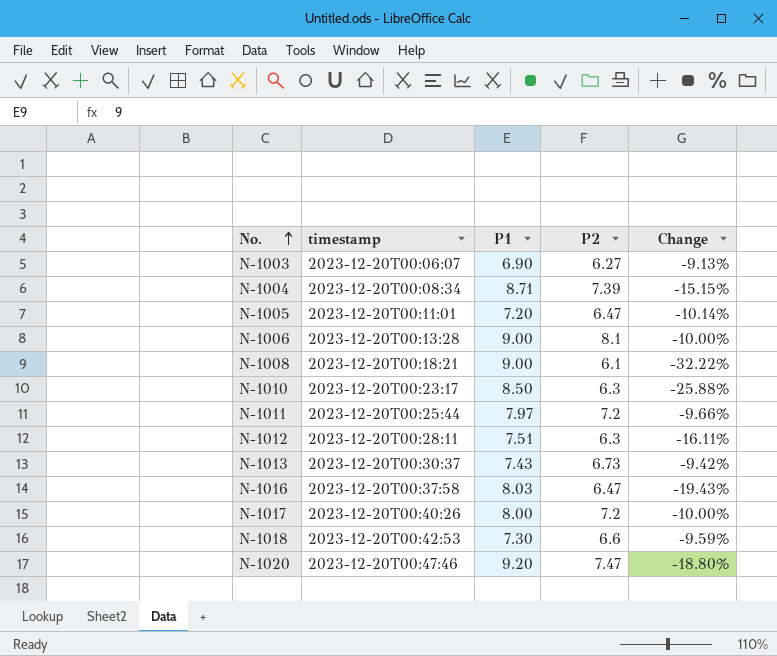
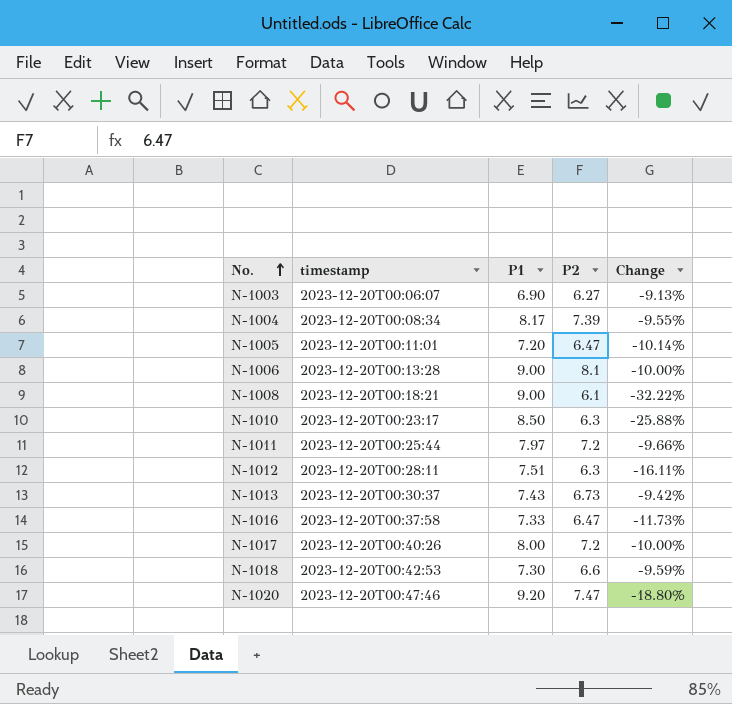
N-1004 | P1: 8.71 -> 8.17
N-1004 | Change: -15.15% -> -9.55%
N-1016 | P1: 8.03 -> 7.33
N-1016 | Change: -19.43% -> -11.73%

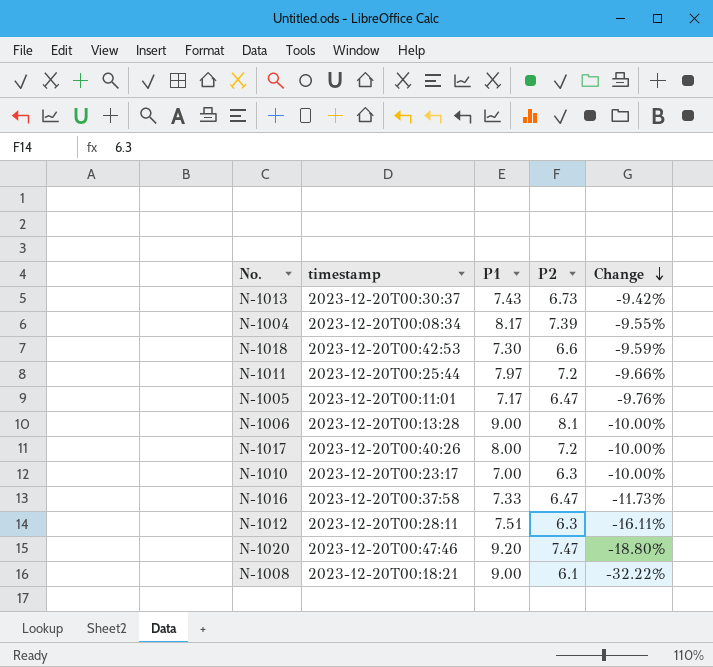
row order: No. ascending -> Change descending
row N-1003: 2023-12-20T00:06:07 | 6.90 | 6.27 | -9.13% -> none
N-1005 | P1: 7.20 -> 7.17
N-1005 | Change: -10.14% -> -9.76%
N-1010 | P1: 8.50 -> 7.00
N-1010 | Change: -25.88% -> -10.00%

